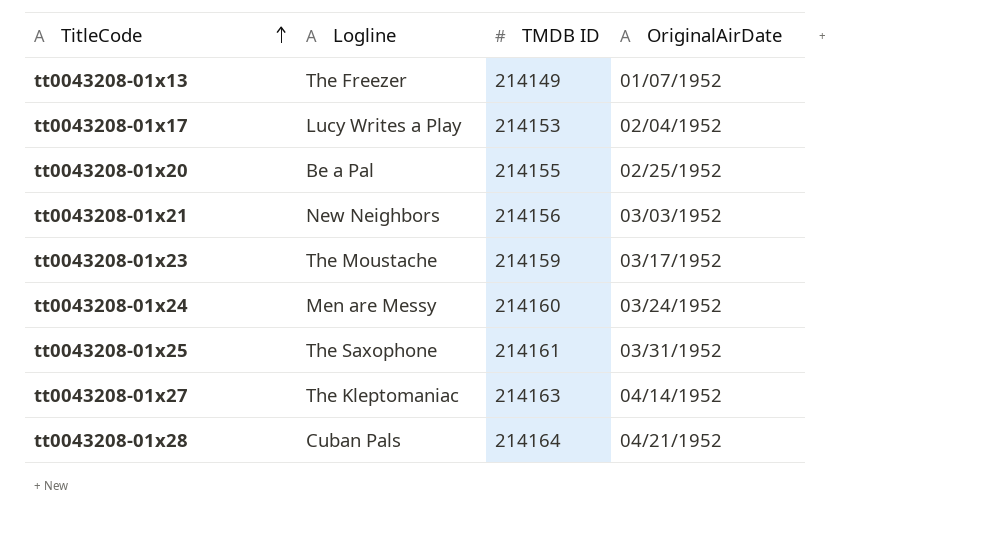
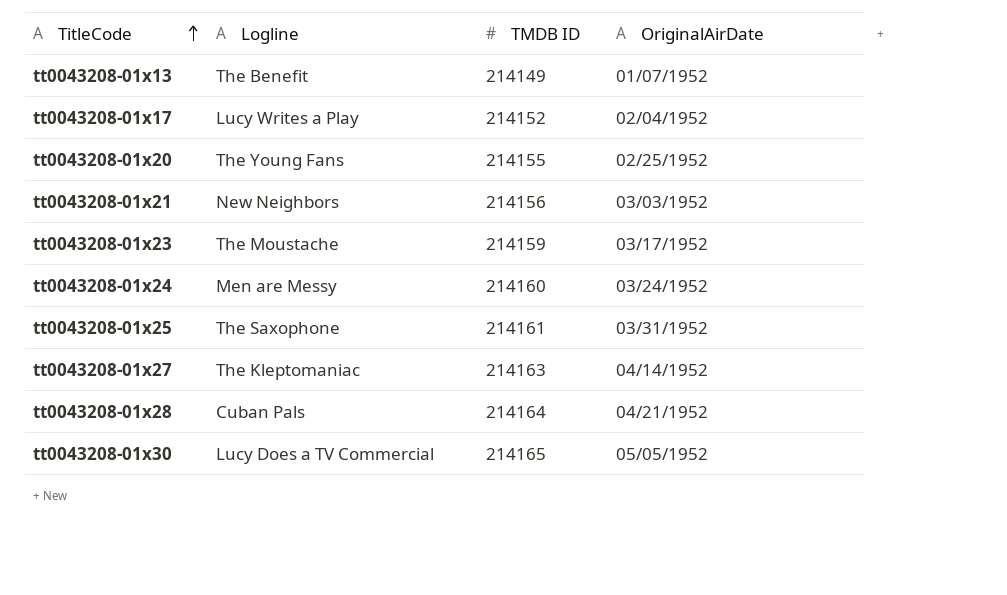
tt0043208-01x13 | Logline: The Freezer -> The Benefit
tt0043208-01x17 | TMDB ID: 214153 -> 214152
tt0043208-01x20 | Logline: Be a Pal -> The Young Fans
row tt0043208-01x30: none -> Lucy Does a TV Commercial | 214165 | 05/05/1952

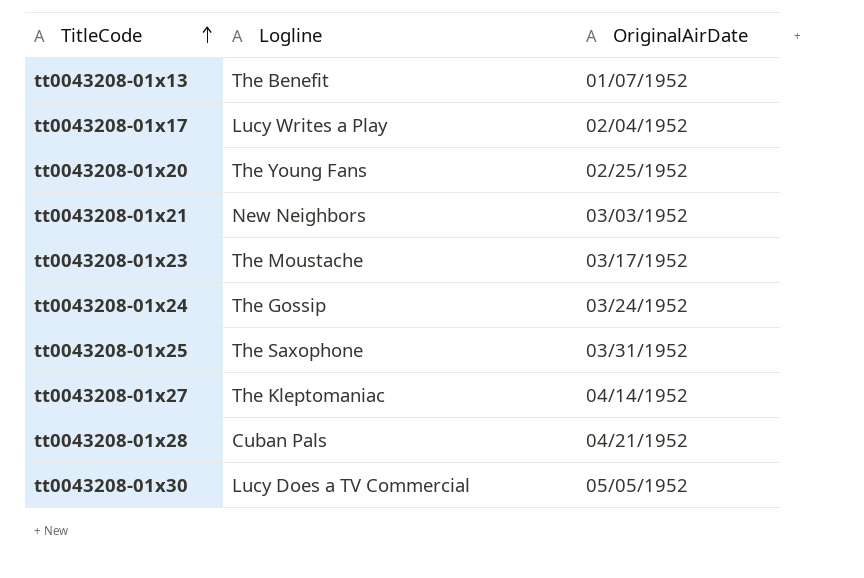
column TMDB ID | position: 3 -> none
tt0043208-01x24 | Logline: Men are Messy -> The Gossip

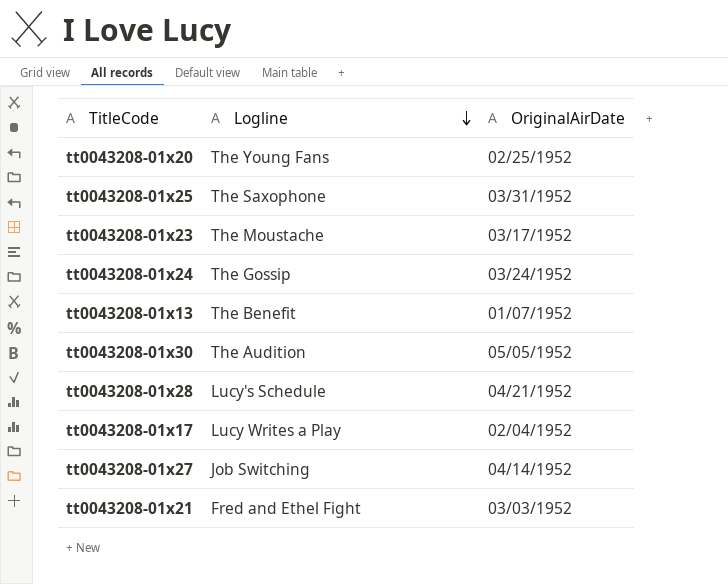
row order: TitleCode ascending -> Logline descending
tt0043208-01x30 | Logline: Lucy Does a TV Commercial -> The Audition
tt0043208-01x28 | Logline: Cuban Pals -> Lucy's Schedule
tt0043208-01x27 | Logline: The Kleptomaniac -> Job Switching
tt0043208-01x21 | Logline: New Neighbors -> Fred and Ethel Fight

